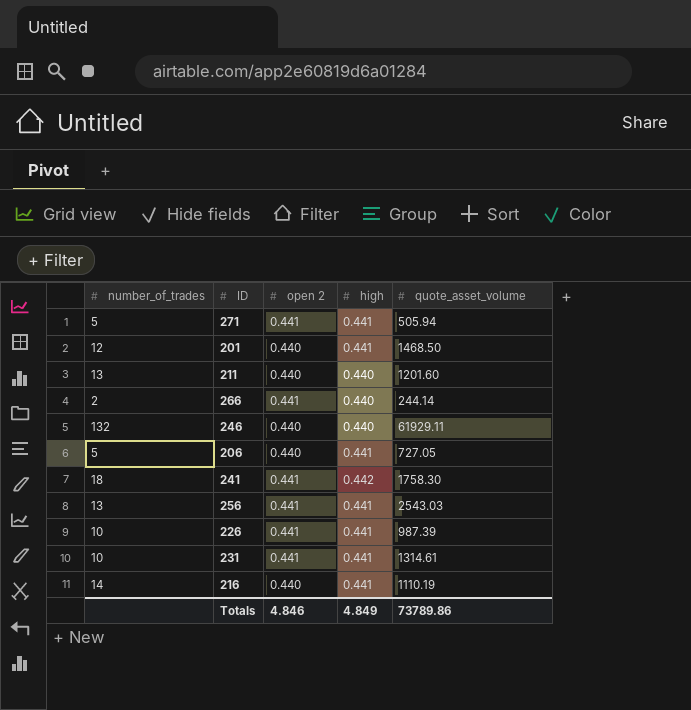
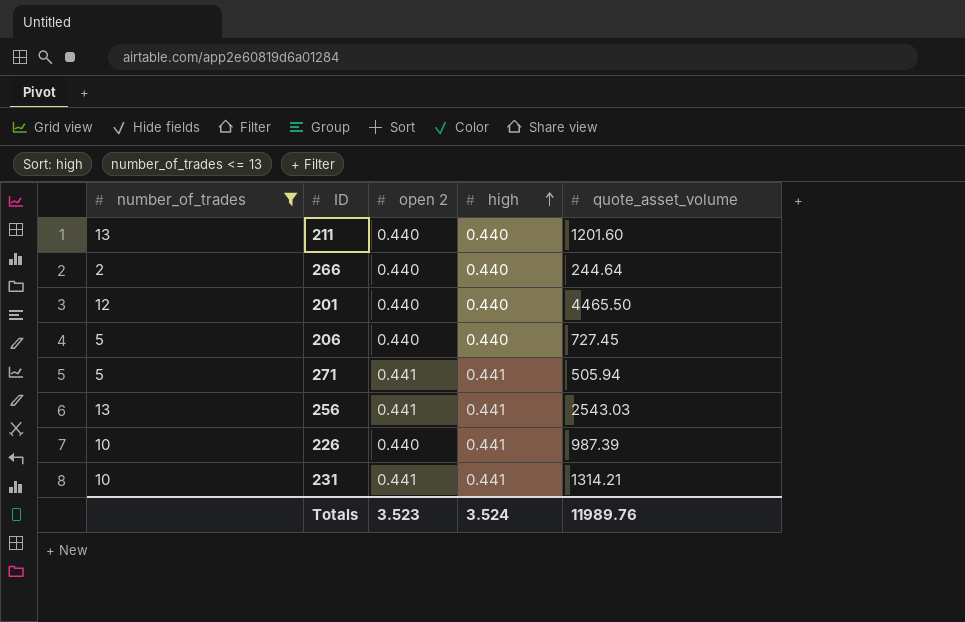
filter: none -> number_of_trades <= 13
row order: none -> high ascending
266 | open 2: 0.441 -> 0.440
266 | quote_asset_volume: 244.14 -> 244.64
201 | high: 0.441 -> 0.440
201 | quote_asset_volume: 1468.50 -> 4465.50
206 | high: 0.441 -> 0.440
206 | quote_asset_volume: 727.05 -> 727.45
226 | open 2: 0.441 -> 0.440
231 | quote_asset_volume: 1314.61 -> 1314.21
Totals | open 2: 4.846 -> 3.523
Totals | high: 4.849 -> 3.524
Totals | quote_asset_volume: 73789.86 -> 11989.76

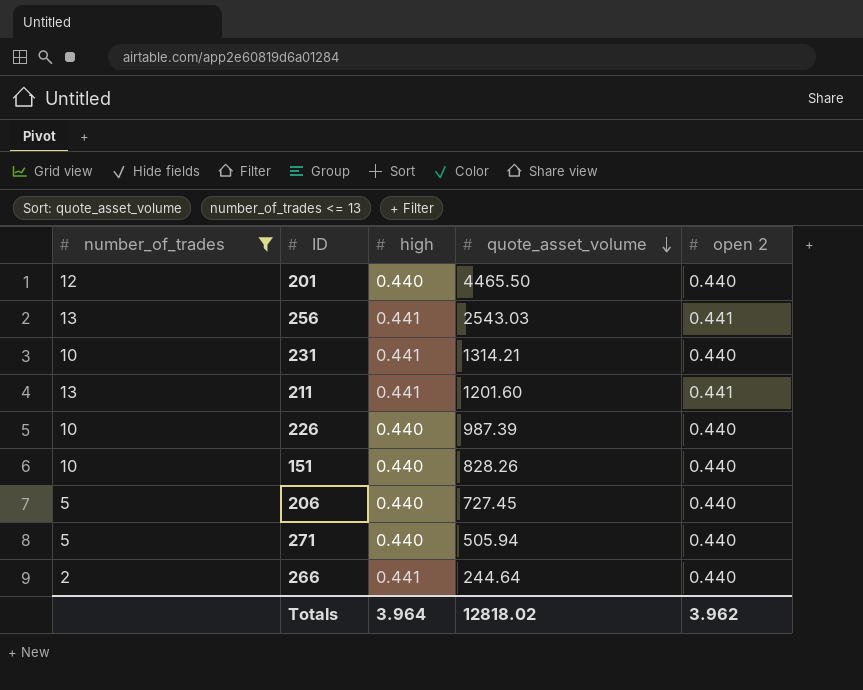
row order: high ascending -> quote_asset_volume descending
column open 2 | position: 3 -> 5
231 | open 2: 0.441 -> 0.440
211 | high: 0.440 -> 0.441
211 | open 2: 0.440 -> 0.441
226 | high: 0.441 -> 0.440
row 151: none -> 10 | 0.440 | 828.26 | 0.440
271 | high: 0.441 -> 0.440
271 | open 2: 0.441 -> 0.440
266 | high: 0.440 -> 0.441
Totals | high: 3.524 -> 3.964
Totals | quote_asset_volume: 11989.76 -> 12818.02
Totals | open 2: 3.523 -> 3.962

